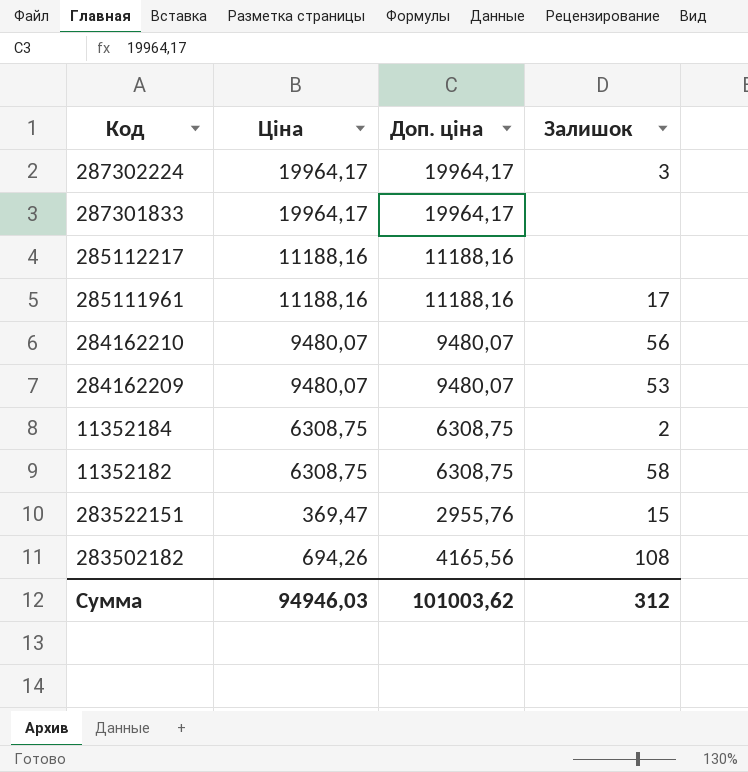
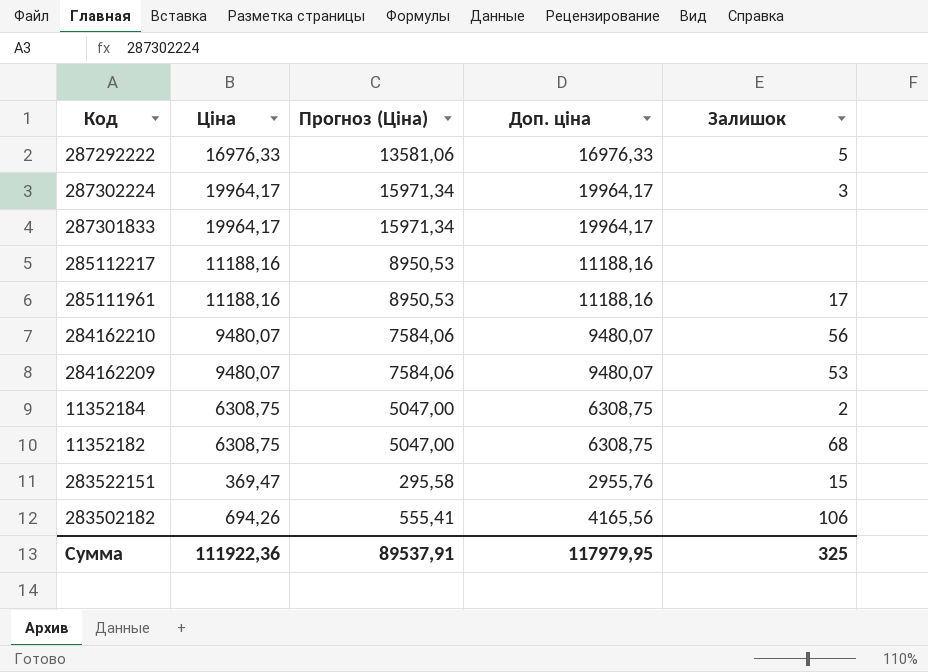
column Прогноз (Ціна) | formula: none -> [Ціна] * 0,8
row 287292222: none -> 16976,33 | 13581,06 | 16976,33 | 5
11352182 | Залишок: 58 -> 68
283502182 | Залишок: 108 -> 106
Сумма | Ціна: 94946,03 -> 111922,36
Сумма | Доп. ціна: 101003,62 -> 117979,95
Сумма | Залишок: 312 -> 325

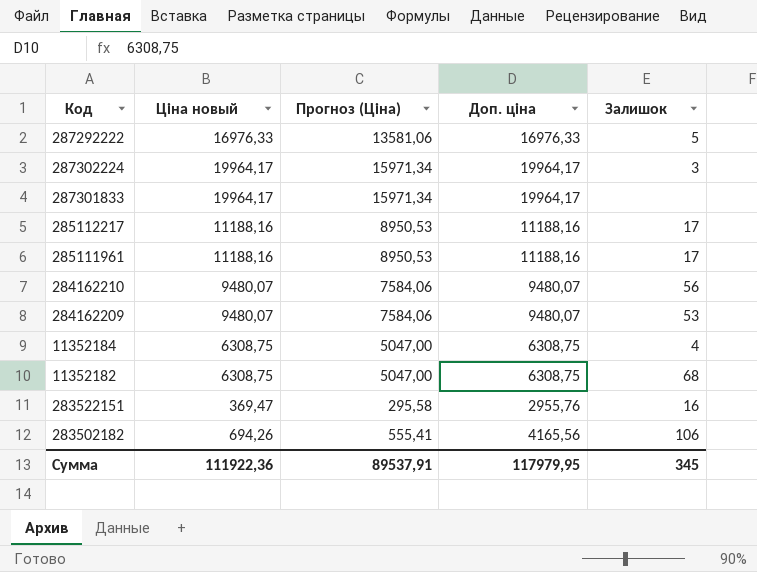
column name: Ціна -> Ціна новый
285112217 | Залишок: none -> 17
11352184 | Залишок: 2 -> 4
283522151 | Залишок: 15 -> 16
Сумма | Залишок: 325 -> 345

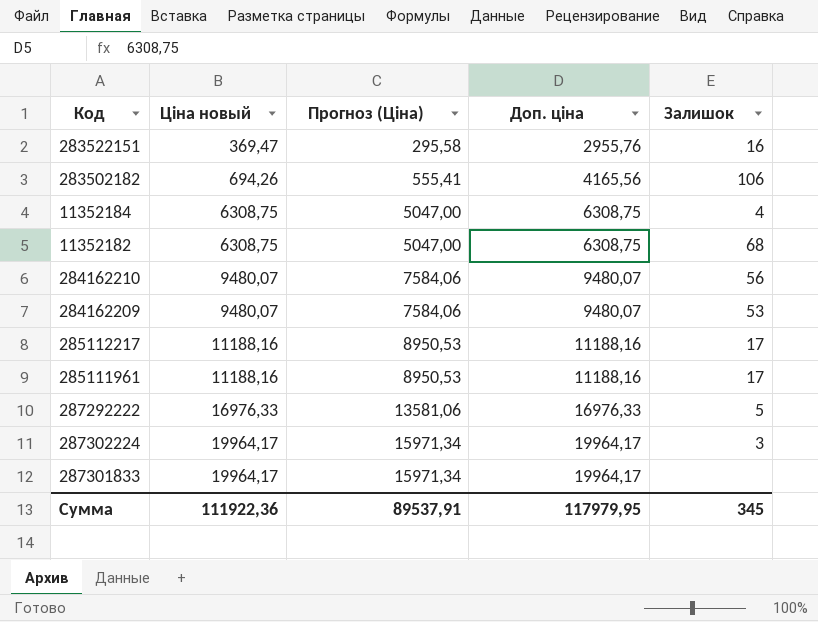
row order: none -> Ціна новый ascending

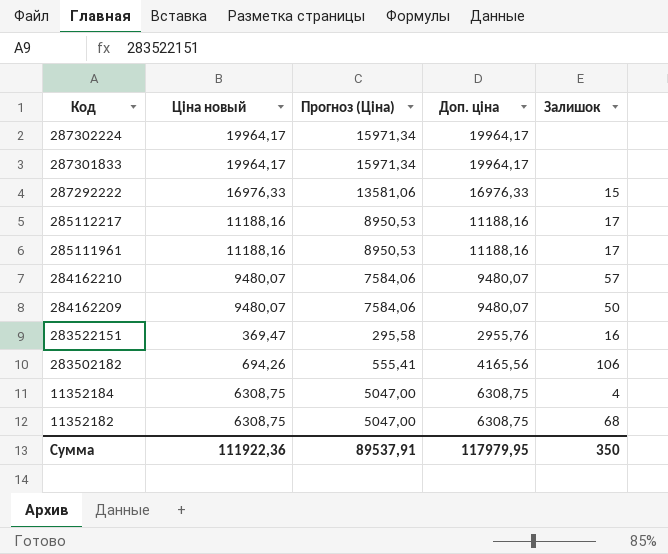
row order: Ціна новый ascending -> Код descending
287302224 | Залишок: 3 -> none
287292222 | Залишок: 5 -> 15
284162210 | Залишок: 56 -> 57
284162209 | Залишок: 53 -> 50
Сумма | Залишок: 345 -> 350

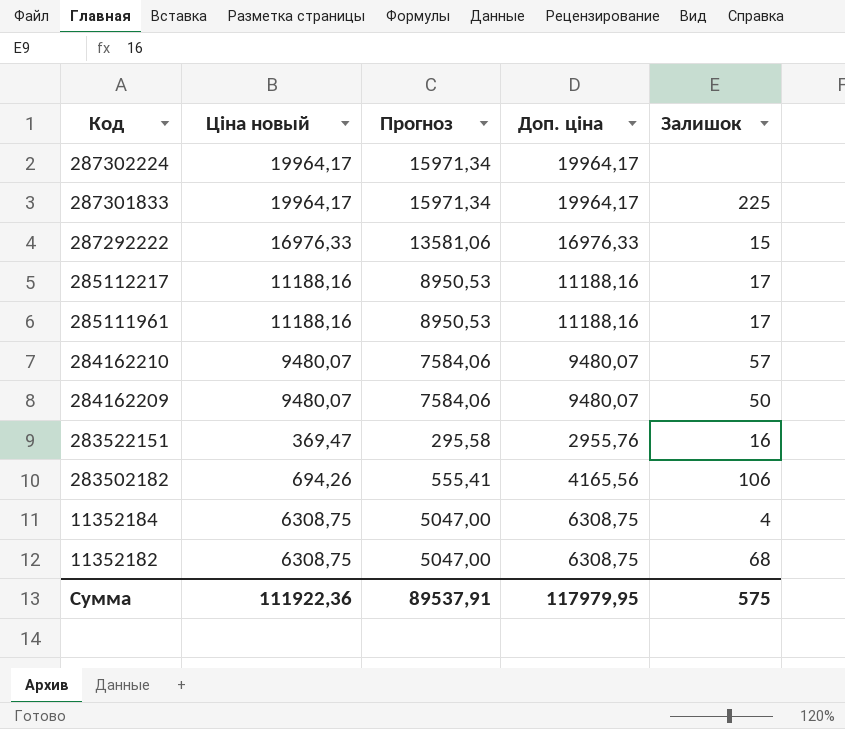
column name: Прогноз (Ціна) -> Прогноз
287301833 | Залишок: none -> 225
Сумма | Залишок: 350 -> 575

